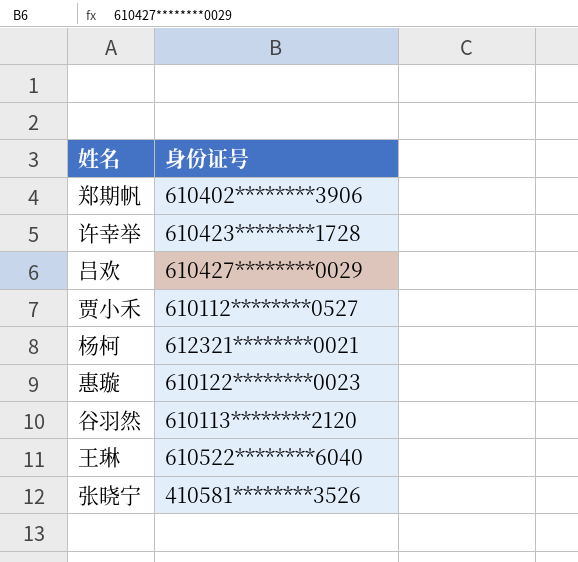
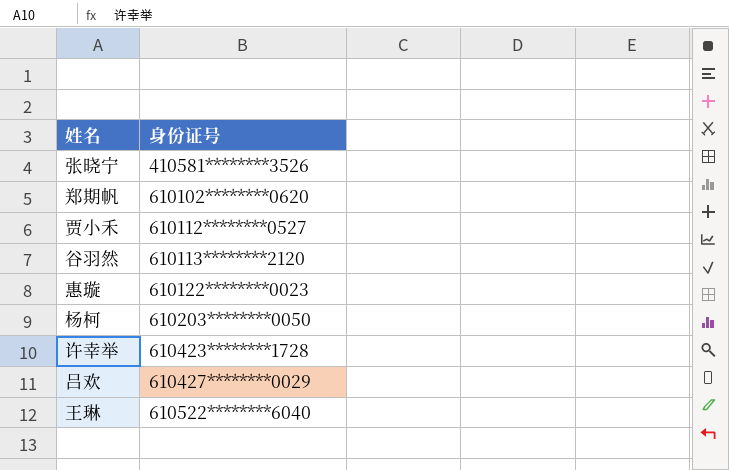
row order: none -> 身份证号 ascending
郑期帆 | 身份证号: 610402********3906 -> 610102********0620
杨柯 | 身份证号: 612321********0021 -> 610203********0050

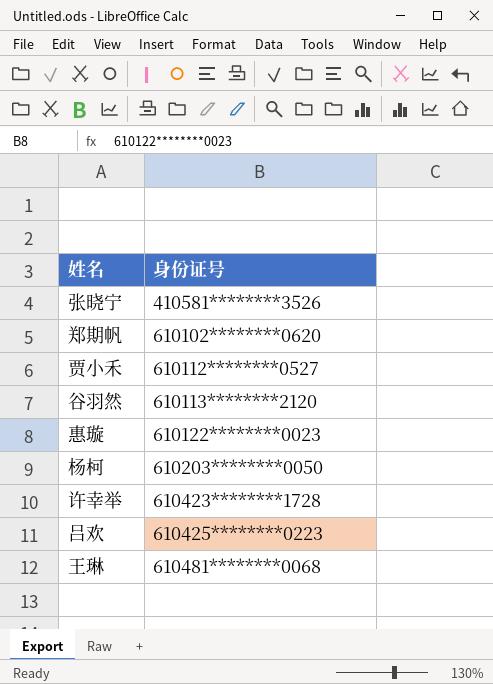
吕欢 | 身份证号: 610427********0029 -> 610425********0223
王琳 | 身份证号: 610522********6040 -> 610481********0068

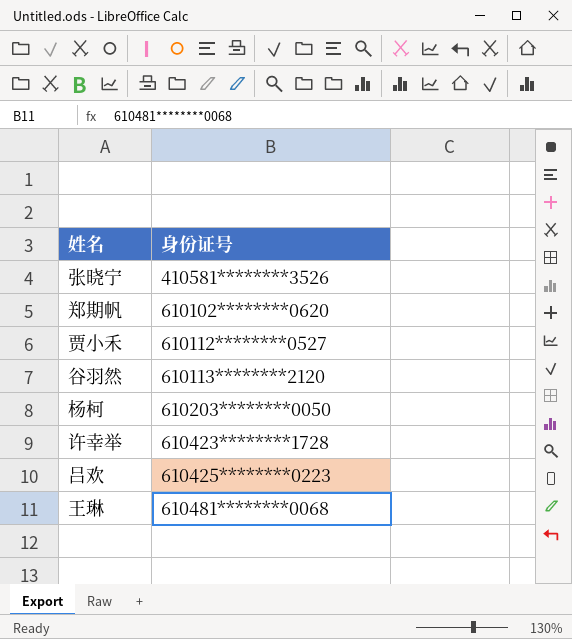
row 惠璇: 610122********0023 -> none

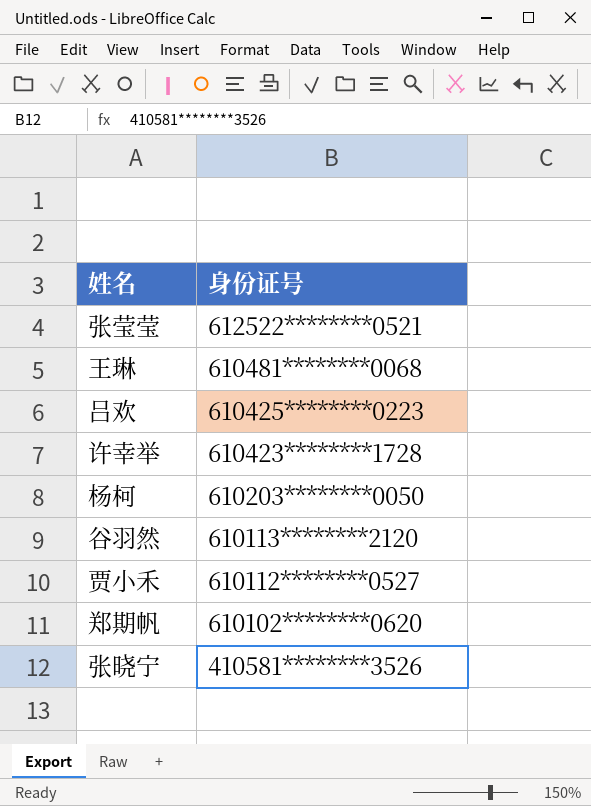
row order: 身份证号 ascending -> 身份证号 descending
row 张莹莹: none -> 612522********0521

